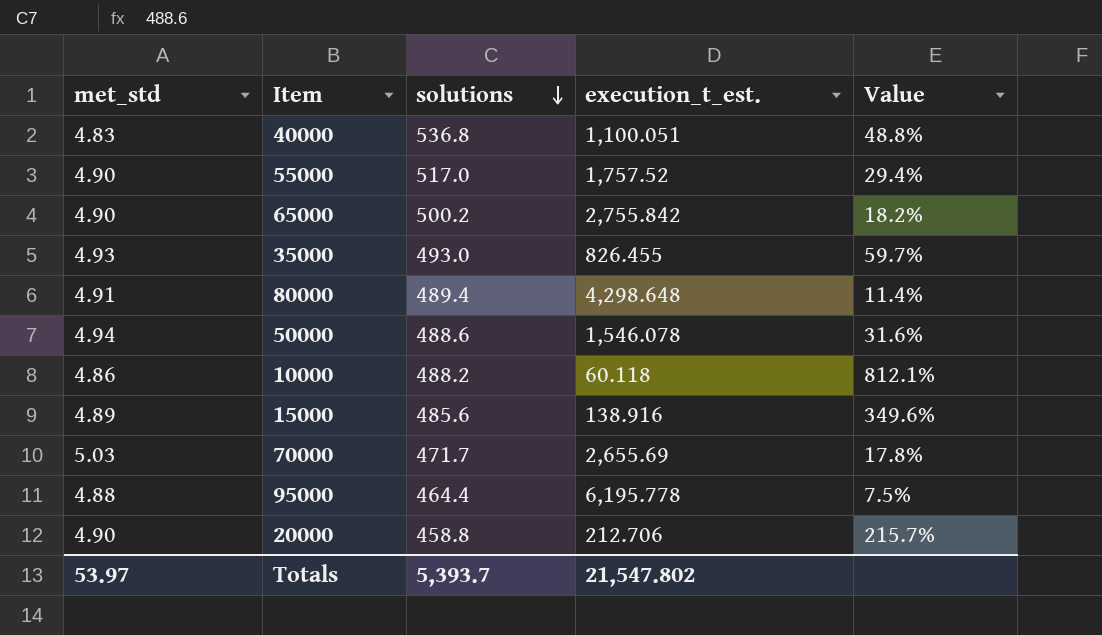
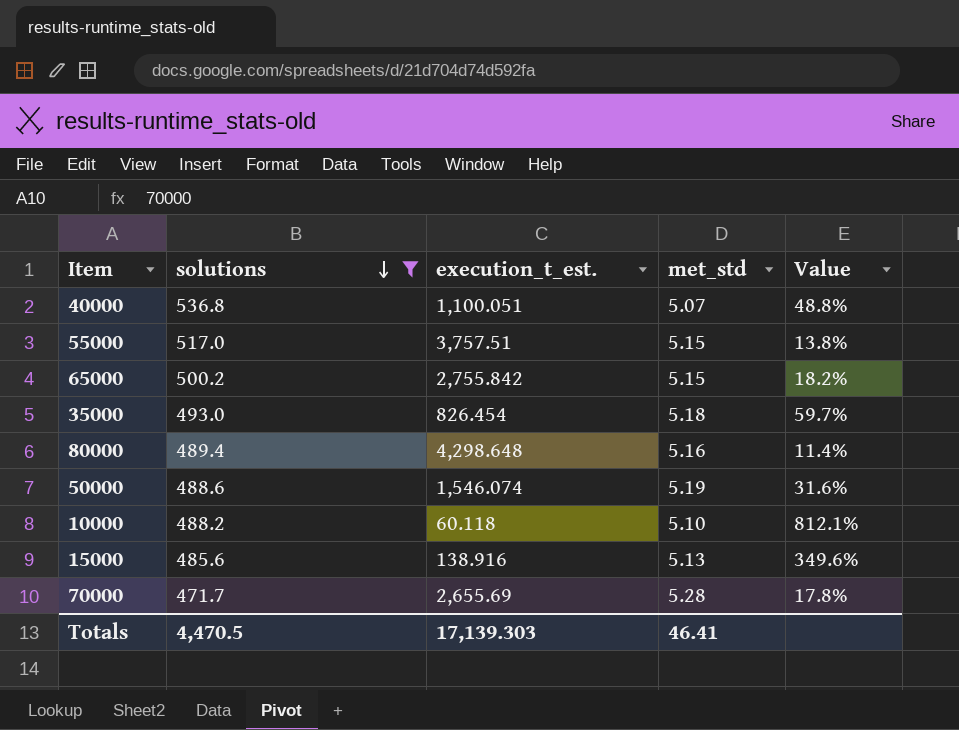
filter: none -> solutions >= 471.7
column met_std | position: 1 -> 4
40000 | met_std: 4.83 -> 5.07
55000 | execution_t_est.: 1,757.52 -> 3,757.51
55000 | met_std: 4.90 -> 5.15
55000 | Value: 29.4% -> 13.8%
65000 | met_std: 4.90 -> 5.15
35000 | execution_t_est.: 826.455 -> 826.454
35000 | met_std: 4.93 -> 5.18
80000 | met_std: 4.91 -> 5.16
50000 | execution_t_est.: 1,546.078 -> 1,546.074
50000 | met_std: 4.94 -> 5.19
10000 | met_std: 4.86 -> 5.10
15000 | met_std: 4.89 -> 5.13
70000 | met_std: 5.03 -> 5.28
Totals | solutions: 5,393.7 -> 4,470.5
Totals | execution_t_est.: 21,547.802 -> 17,139.303
Totals | met_std: 53.97 -> 46.41

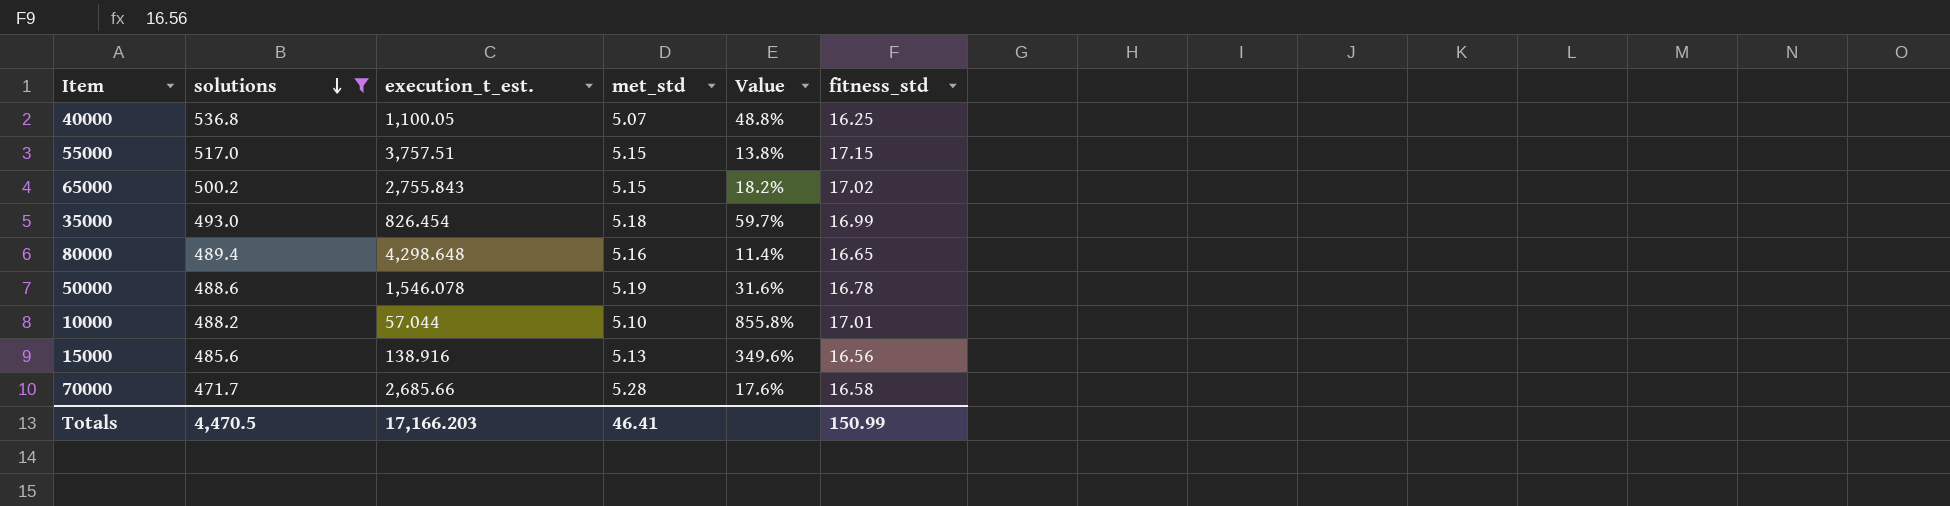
column fitness_std | position: none -> 6
40000 | execution_t_est.: 1,100.051 -> 1,100.05
65000 | execution_t_est.: 2,755.842 -> 2,755.843
50000 | execution_t_est.: 1,546.074 -> 1,546.078
10000 | execution_t_est.: 60.118 -> 57.044
10000 | Value: 812.1% -> 855.8%
70000 | execution_t_est.: 2,655.69 -> 2,685.66
70000 | Value: 17.8% -> 17.6%
Totals | execution_t_est.: 17,139.303 -> 17,166.203

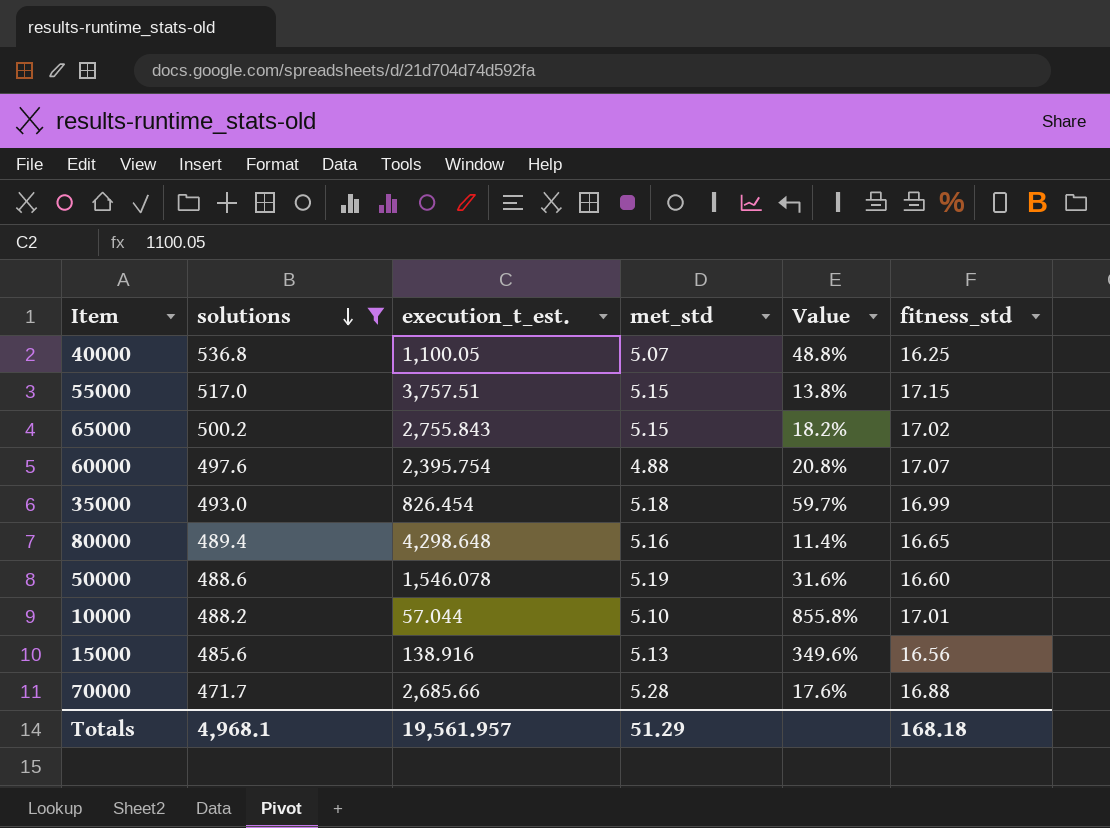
row 60000: none -> 497.6 | 2,395.754 | 4.88 | 20.8% | 17.07
50000 | fitness_std: 16.78 -> 16.60
70000 | fitness_std: 16.58 -> 16.88
Totals | solutions: 4,470.5 -> 4,968.1
Totals | execution_t_est.: 17,166.203 -> 19,561.957
Totals | met_std: 46.41 -> 51.29
Totals | fitness_std: 150.99 -> 168.18

